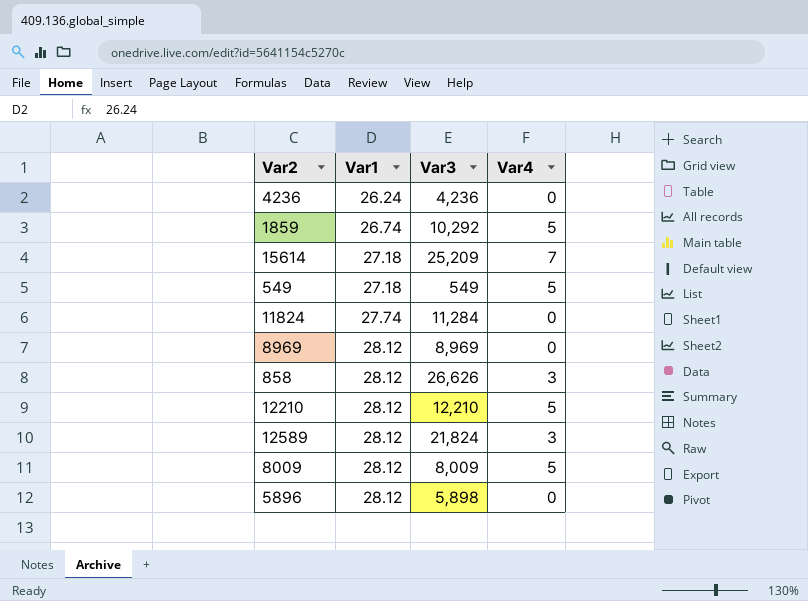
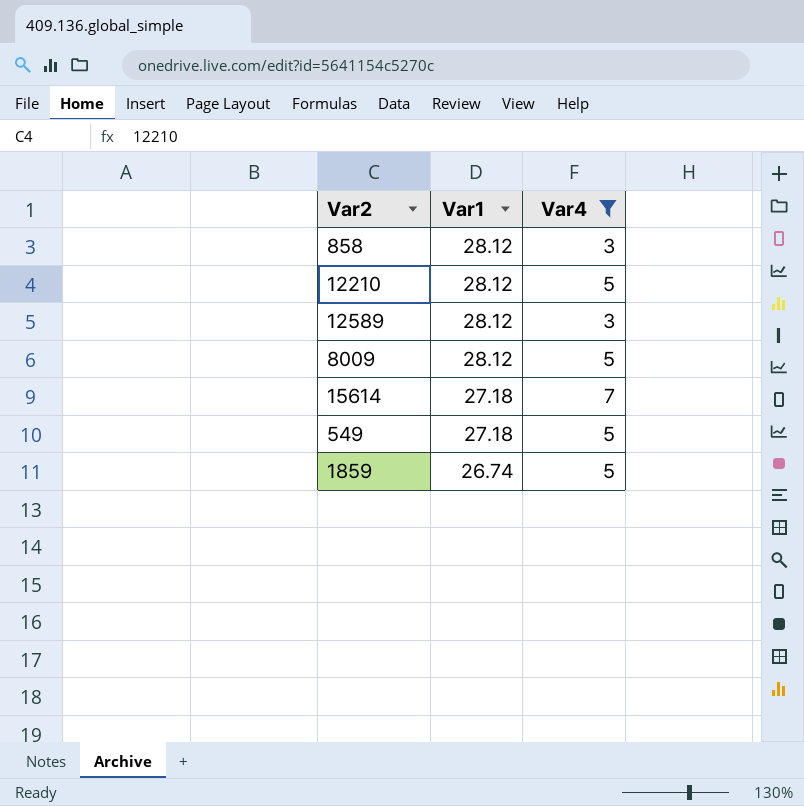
filter: none -> Var4 != 0
row order: Var1 ascending -> Var1 descending
column Var3 | position: 3 -> none

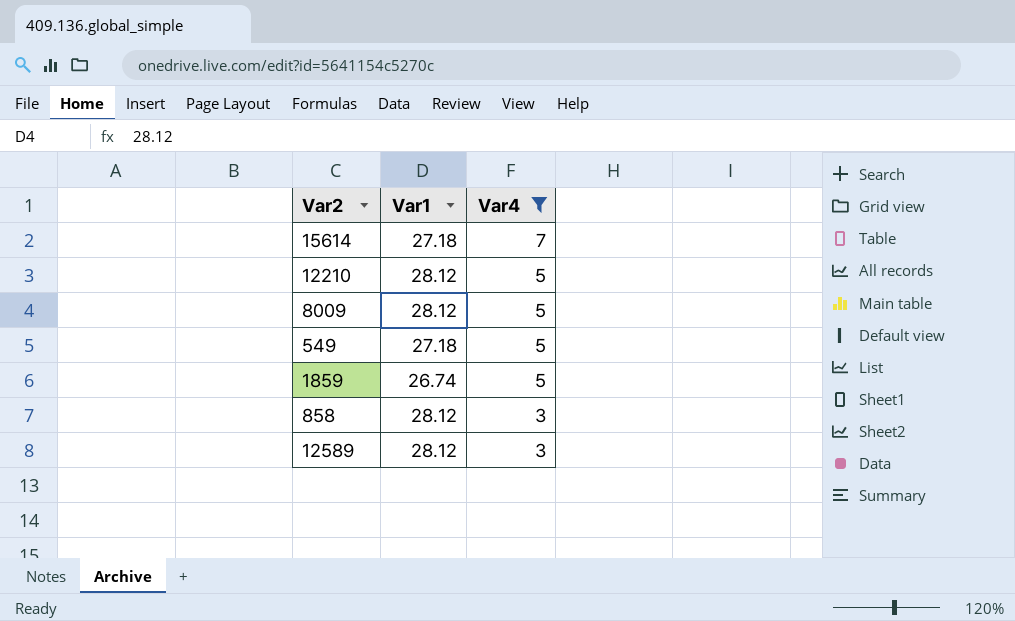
row order: Var1 descending -> Var4 descending

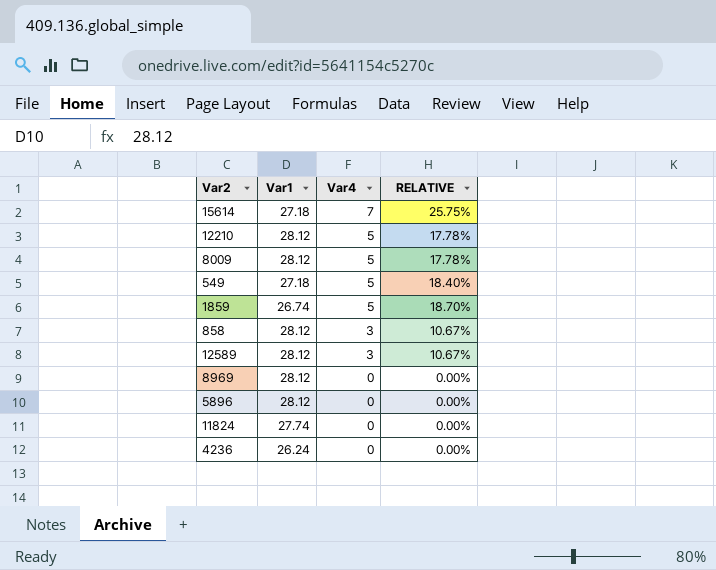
filter: Var4 != 0 -> none
column RELATIVE | formula: none -> [Var4] / [Var1]

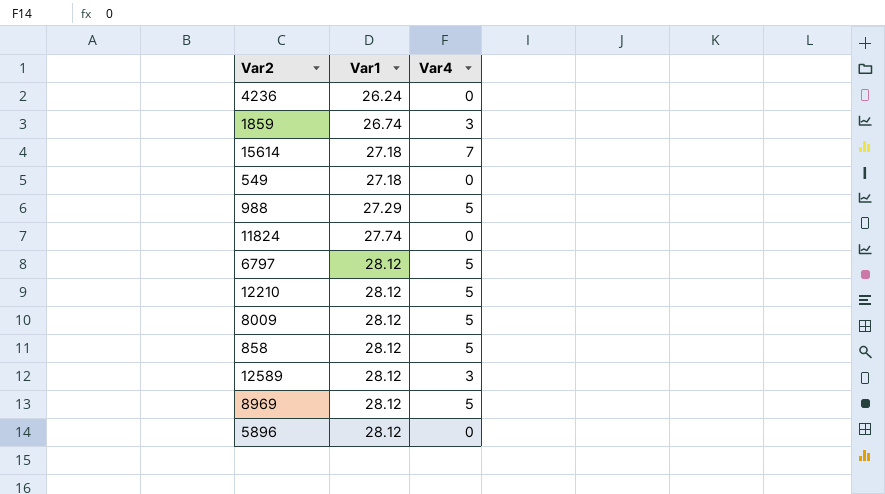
row order: Var4 descending -> Var1 ascending
column RELATIVE | formula: [Var4] / [Var1] -> none
1859 | Var4: 5 -> 3
549 | Var4: 5 -> 0
row 988: none -> 27.29 | 5
row 6797: none -> 28.12 | 5
858 | Var4: 3 -> 5
8969 | Var4: 0 -> 5

